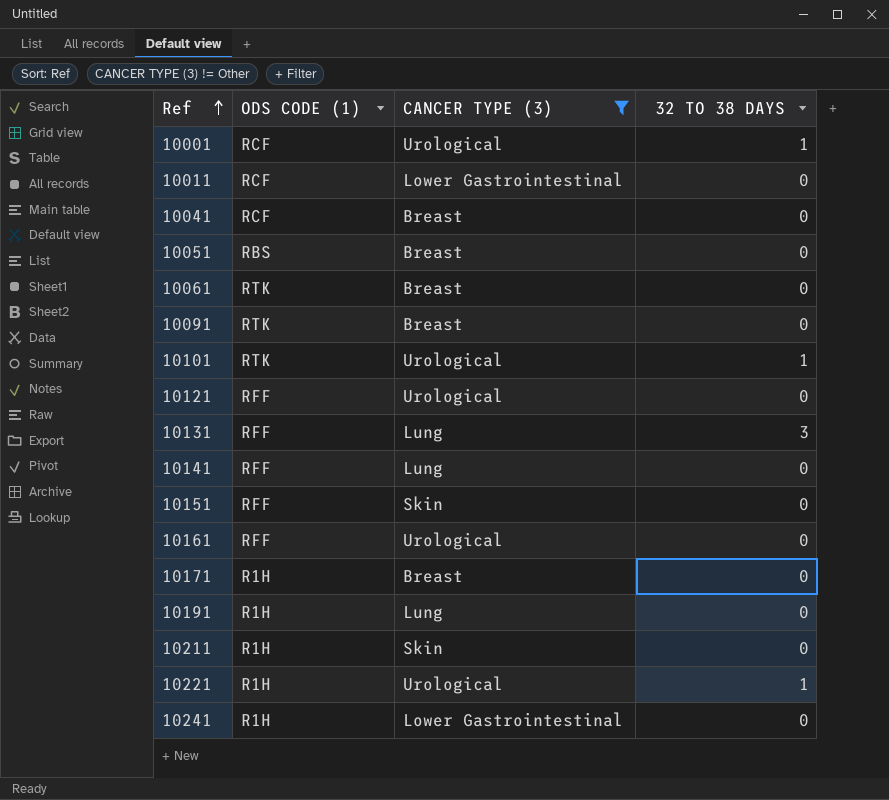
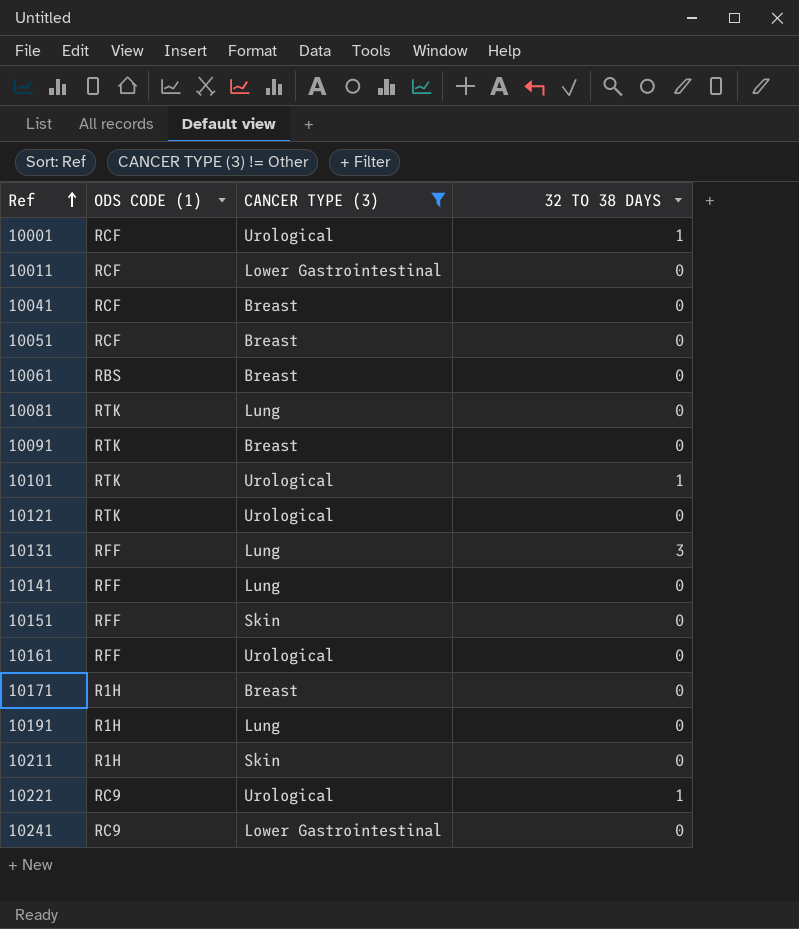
10051 | ODS CODE (1): RBS -> RCF
10061 | ODS CODE (1): RTK -> RBS
row 10081: none -> RTK | Lung | 0
10121 | ODS CODE (1): RFF -> RTK
10221 | ODS CODE (1): R1H -> RC9
10241 | ODS CODE (1): R1H -> RC9

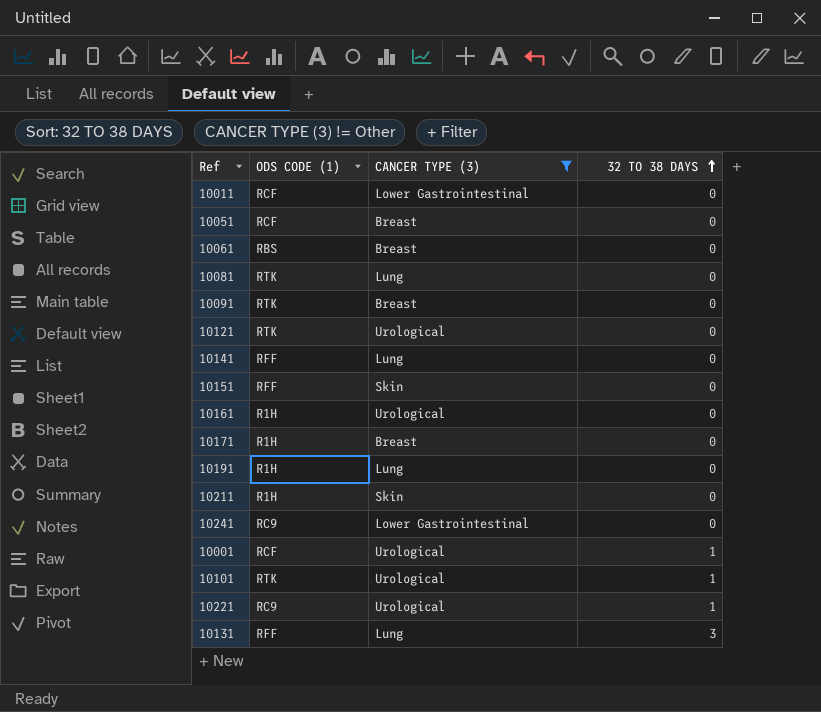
row order: Ref ascending -> 32 TO 38 DAYS ascending
row 10041: RCF | Breast | 0 -> none
10161 | ODS CODE (1): RFF -> R1H

